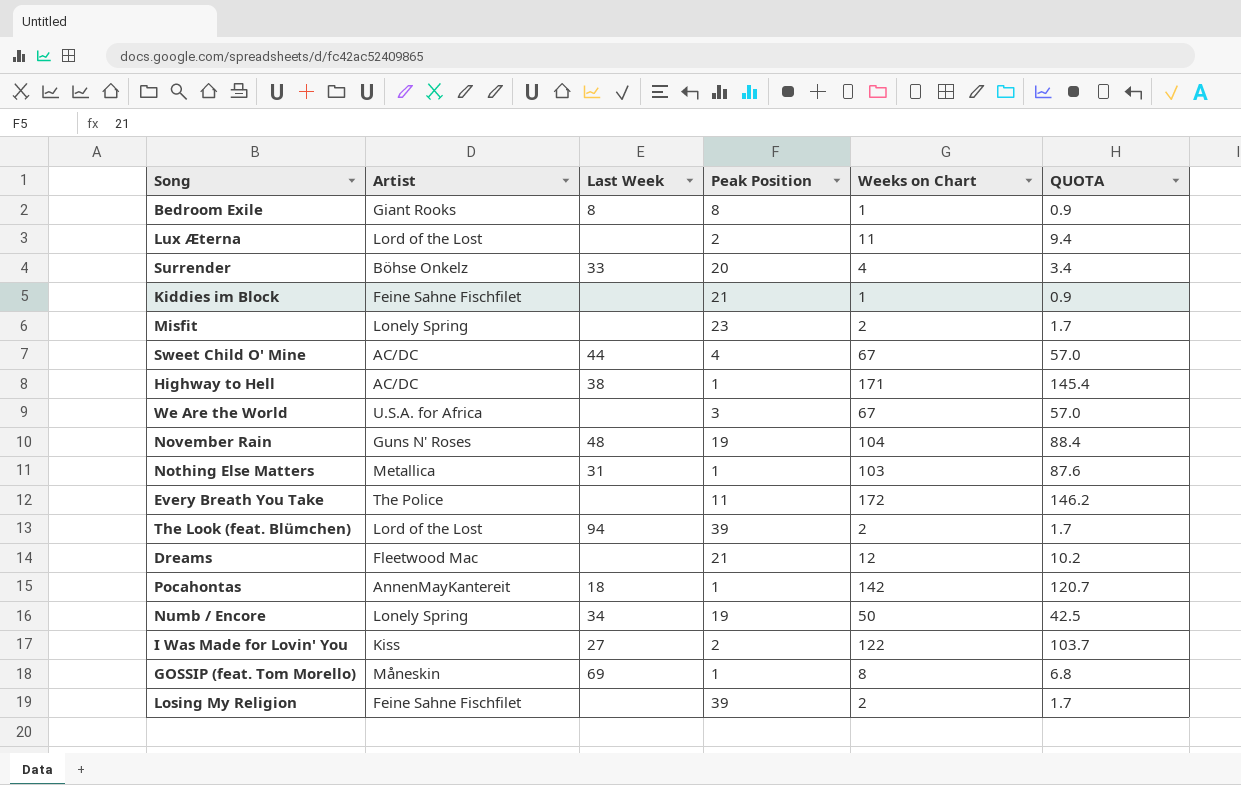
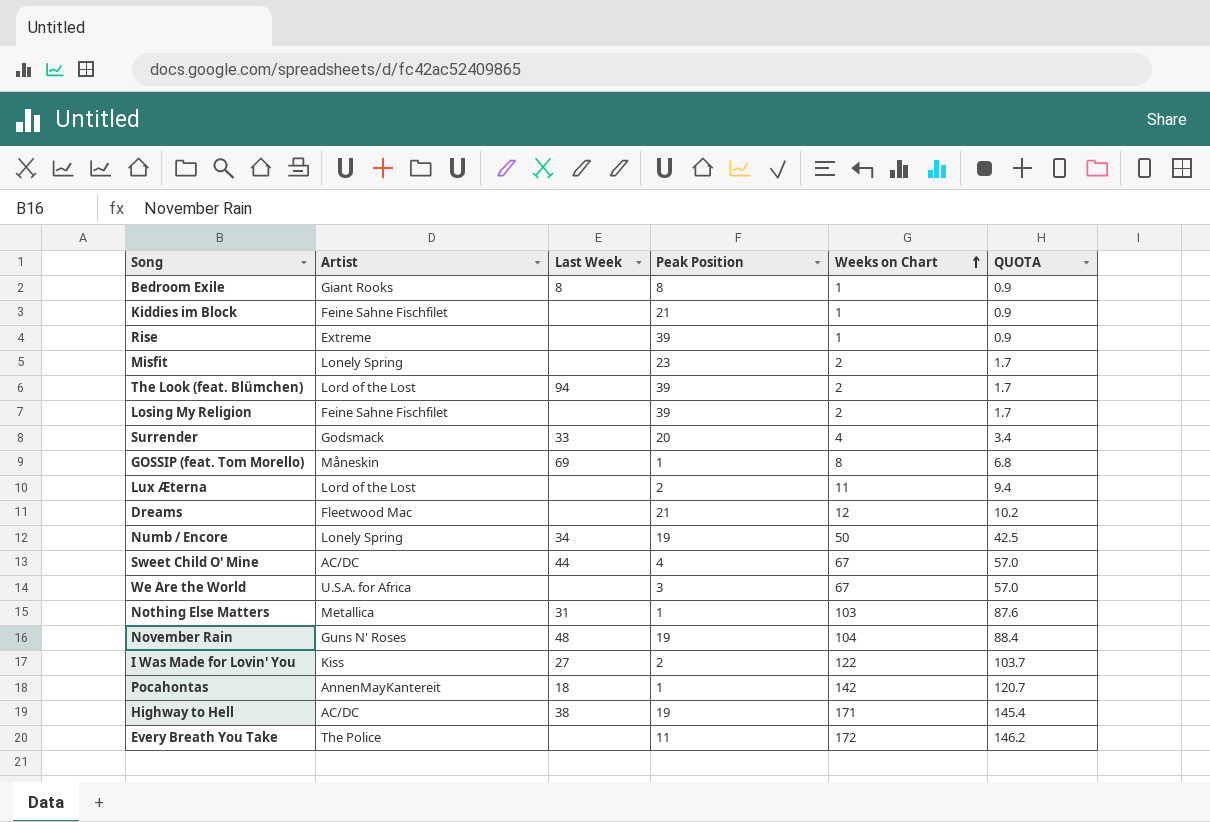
row order: none -> Weeks on Chart ascending
row Rise: none -> Extreme | none | 39 | 1 | 0.9
Surrender | Artist: Böhse Onkelz -> Godsmack
Highway to Hell | Peak Position: 1 -> 19

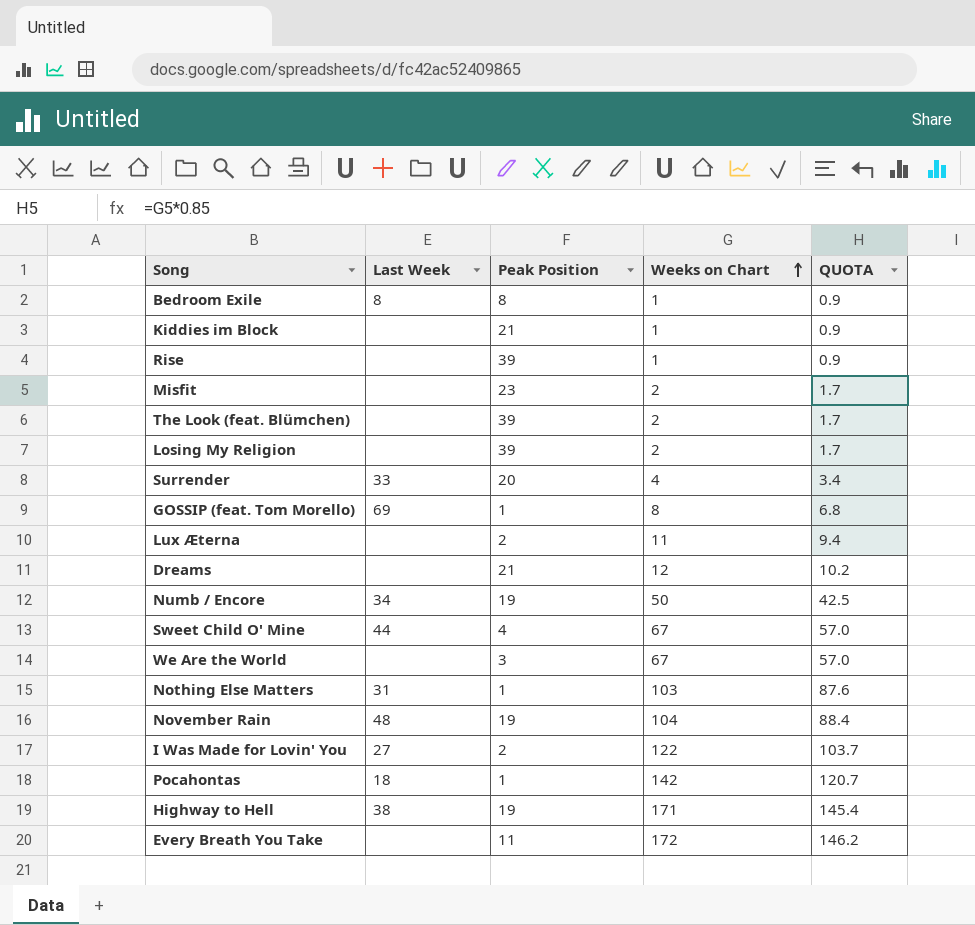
column Artist | position: 2 -> none
The Look (feat. Blümchen) | Last Week: 94 -> none

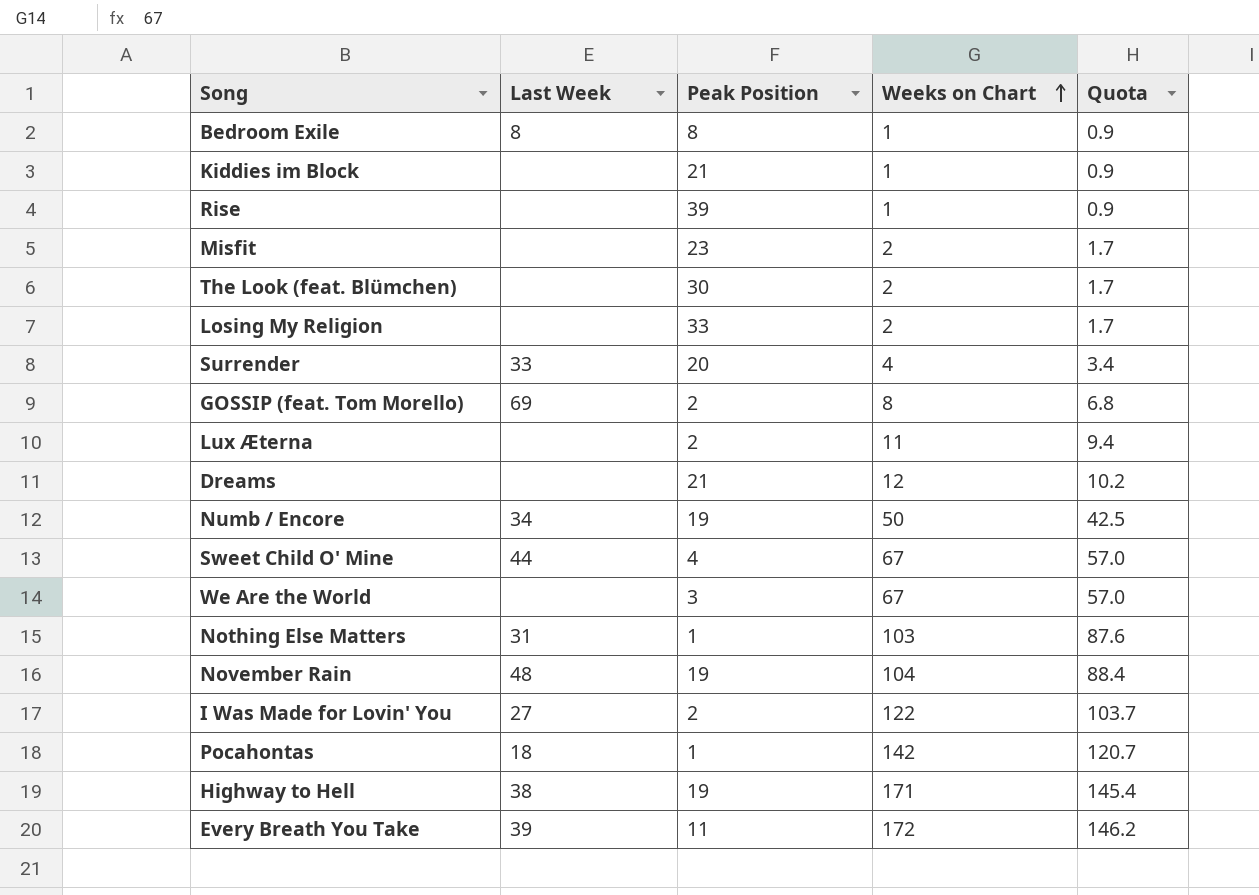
column name: QUOTA -> Quota
The Look (feat. Blümchen) | Peak Position: 39 -> 30
Losing My Religion | Peak Position: 39 -> 33
GOSSIP (feat. Tom Morello) | Peak Position: 1 -> 2
Every Breath You Take | Last Week: none -> 39

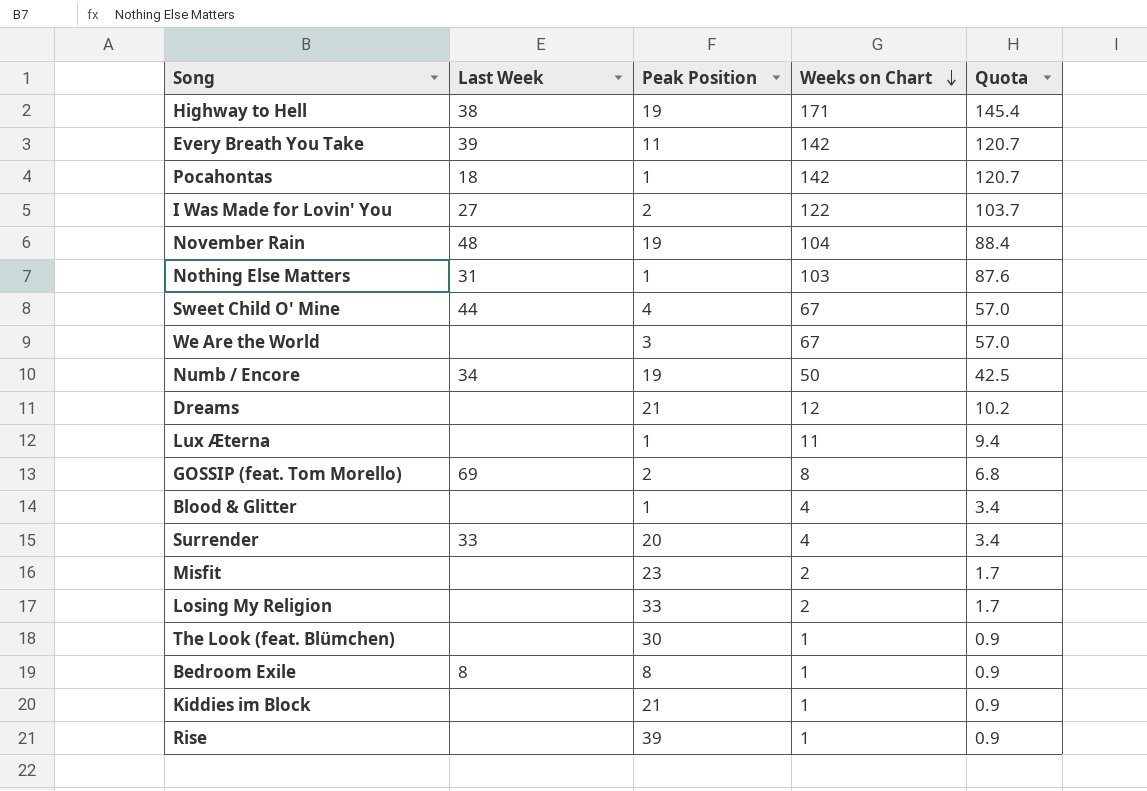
row order: Weeks on Chart ascending -> Weeks on Chart descending
Every Breath You Take | Weeks on Chart: 172 -> 142
Every Breath You Take | Quota: 146.2 -> 120.7
Lux Æterna | Peak Position: 2 -> 1
row Blood & Glitter: none -> none | 1 | 4 | 3.4
The Look (feat. Blümchen) | Weeks on Chart: 2 -> 1
The Look (feat. Blümchen) | Quota: 1.7 -> 0.9

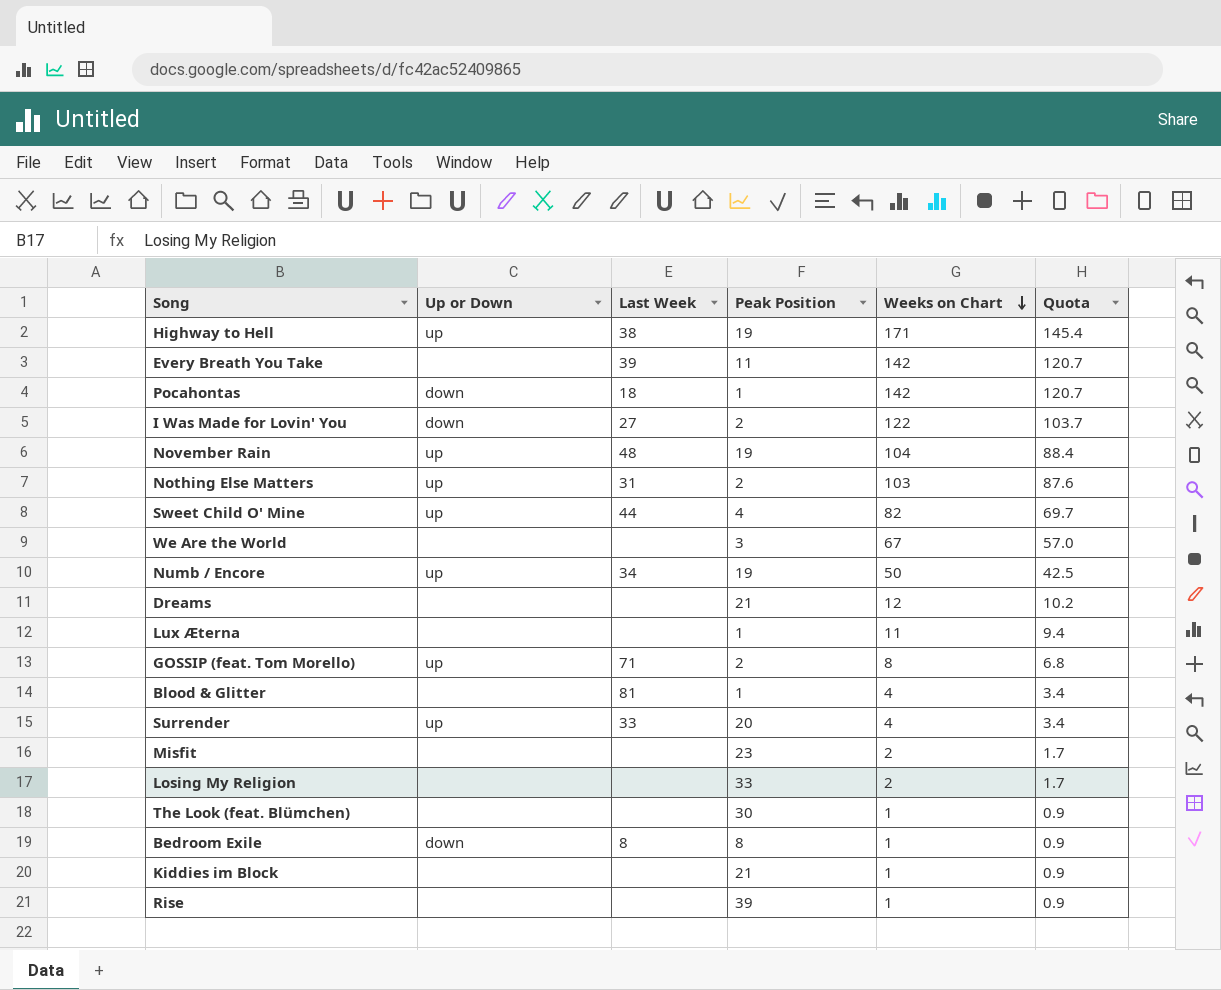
column Up or Down | position: none -> 2
Nothing Else Matters | Peak Position: 1 -> 2
Sweet Child O' Mine | Weeks on Chart: 67 -> 82
Sweet Child O' Mine | Quota: 57.0 -> 69.7
GOSSIP (feat. Tom Morello) | Last Week: 69 -> 71
Blood & Glitter | Last Week: none -> 81

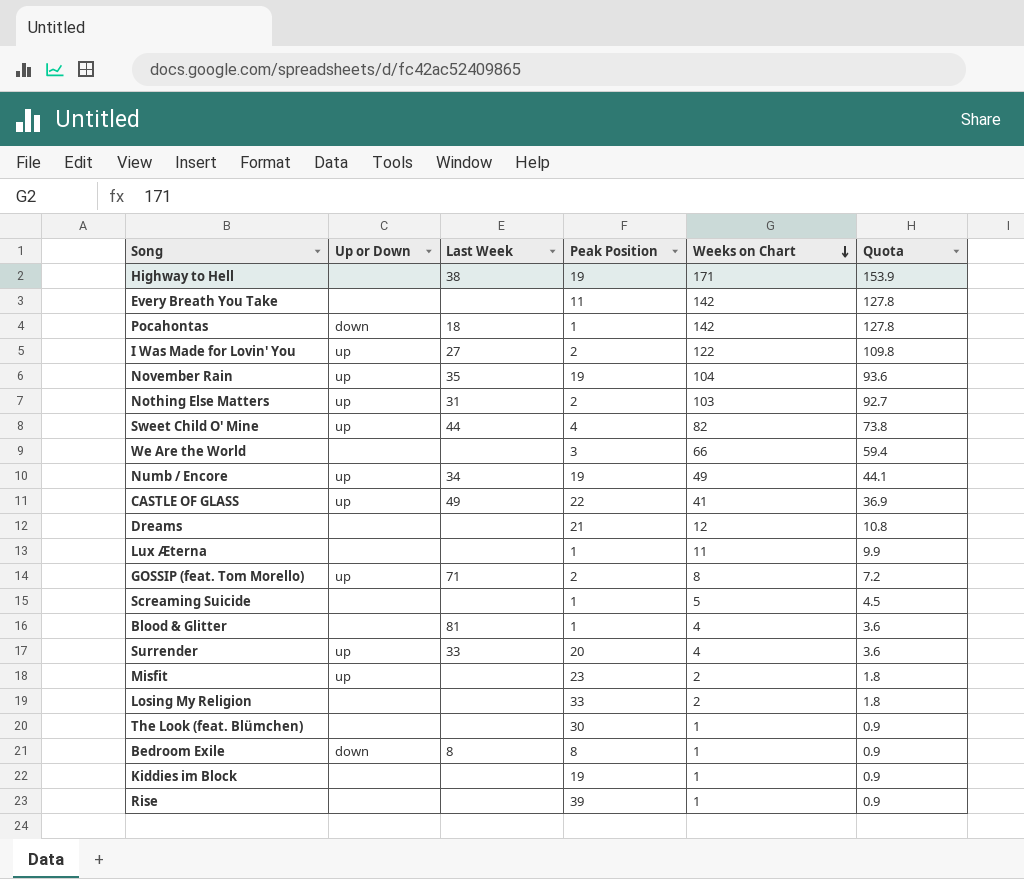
column Quota | formula: [Weeks on Chart] * 0.85 -> [Weeks on Chart] * 0.9
Highway to Hell | Up or Down: up -> none
Every Breath You Take | Last Week: 39 -> none
I Was Made for Lovin' You | Up or Down: down -> up
November Rain | Last Week: 48 -> 35
We Are the World | Weeks on Chart: 67 -> 66
Numb / Encore | Weeks on Chart: 50 -> 49
row CASTLE OF GLASS: none -> up | 49 | 22 | 41 | 36.9
row Screaming Suicide: none -> none | none | 1 | 5 | 4.5
Misfit | Up or Down: none -> up
Kiddies im Block | Peak Position: 21 -> 19

